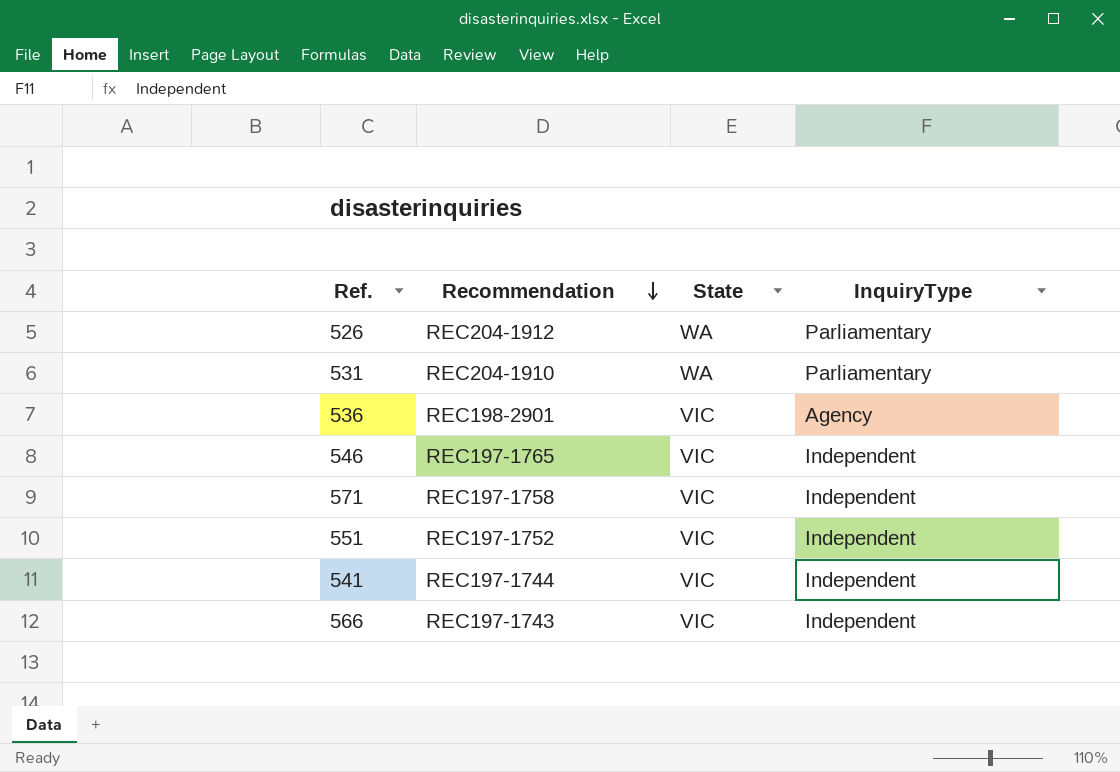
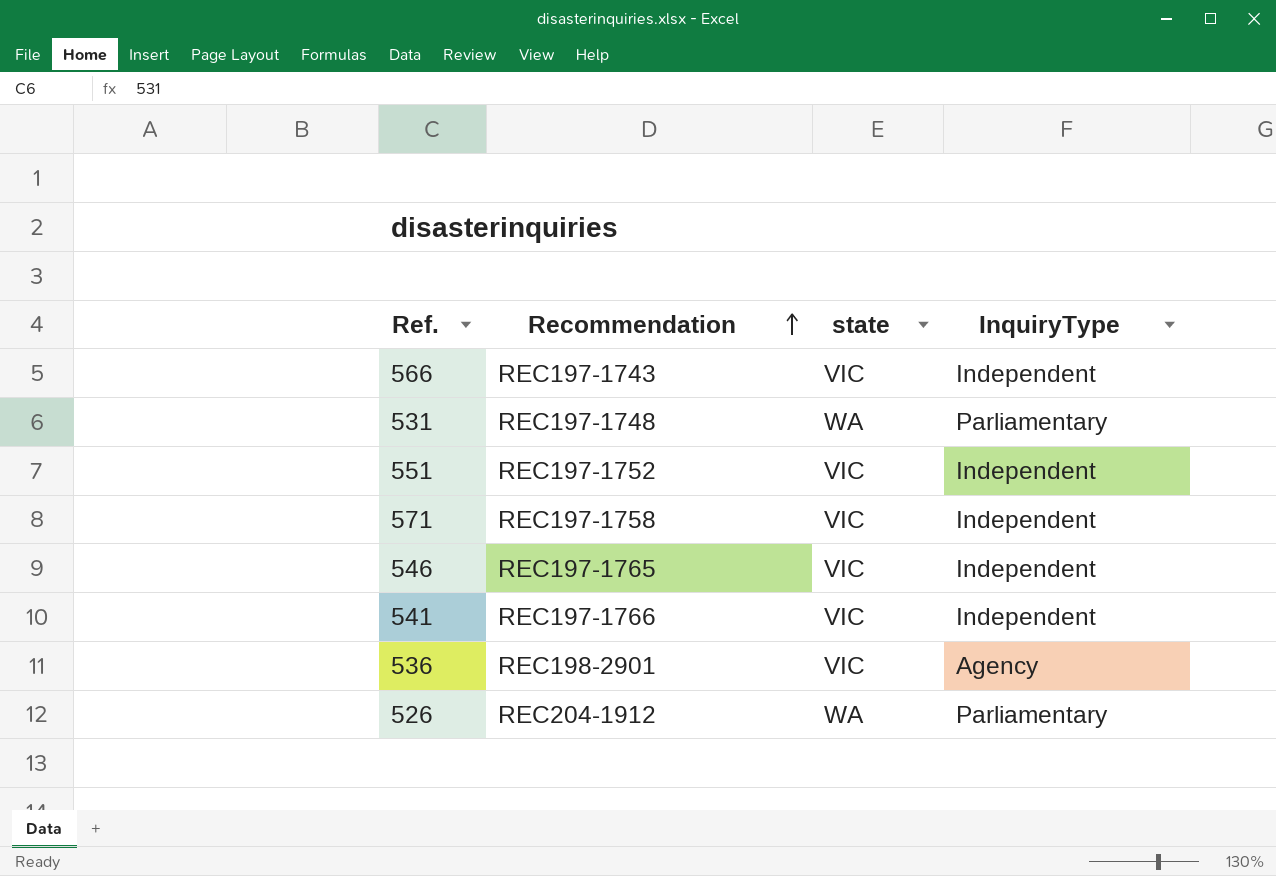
row order: Recommendation descending -> Recommendation ascending
column name: State -> state
531 | Recommendation: REC204-1910 -> REC197-1748
541 | Recommendation: REC197-1744 -> REC197-1766

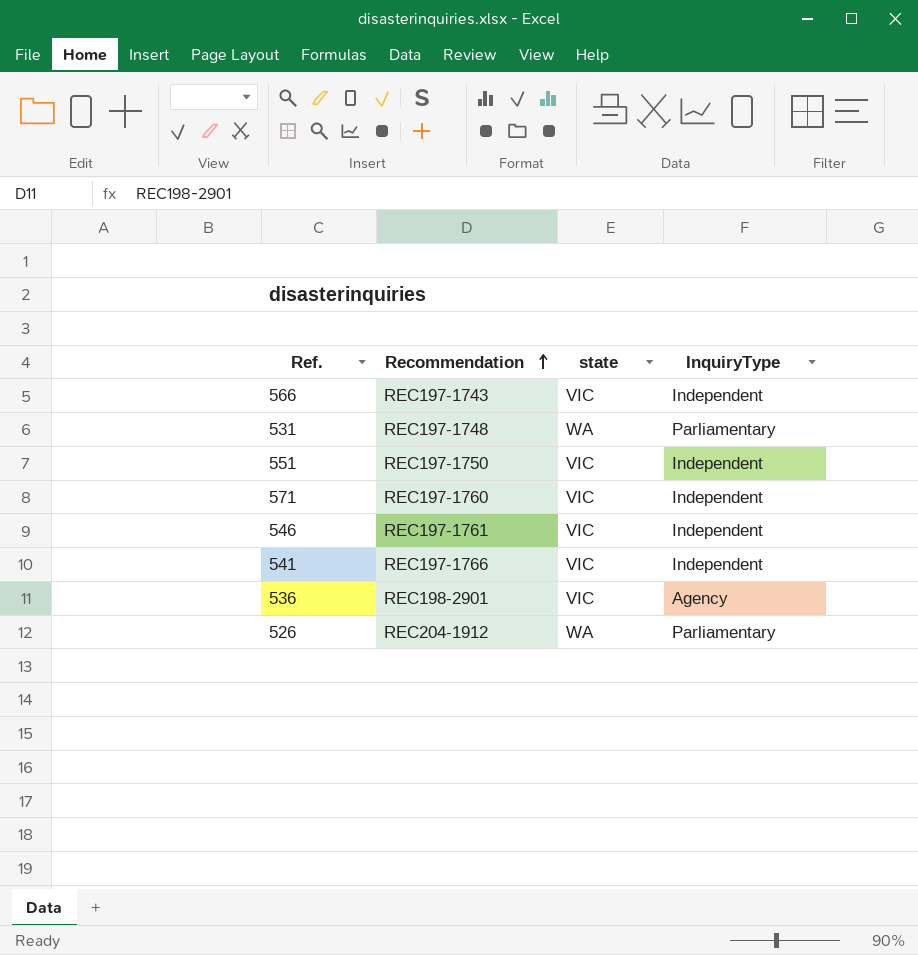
551 | Recommendation: REC197-1752 -> REC197-1750
571 | Recommendation: REC197-1758 -> REC197-1760
546 | Recommendation: REC197-1765 -> REC197-1761

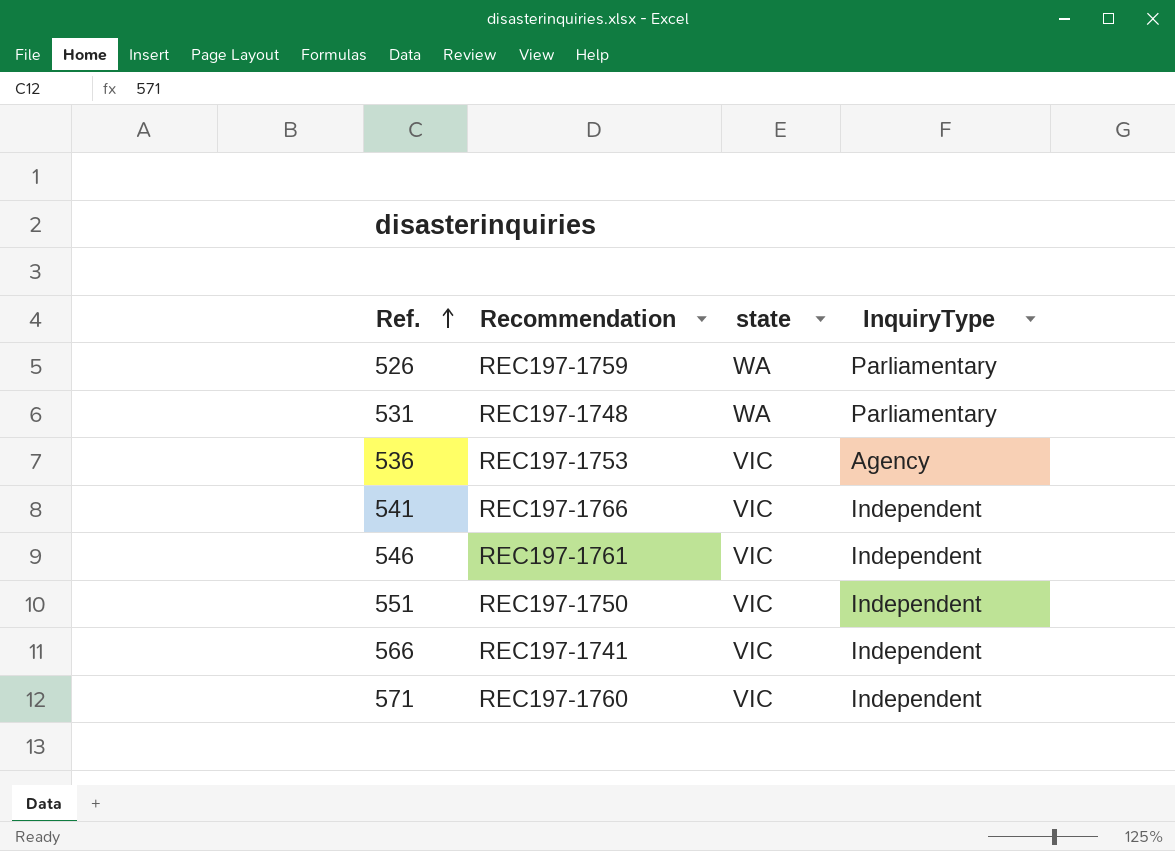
row order: Recommendation ascending -> Ref. ascending
526 | Recommendation: REC204-1912 -> REC197-1759
536 | Recommendation: REC198-2901 -> REC197-1753
566 | Recommendation: REC197-1743 -> REC197-1741

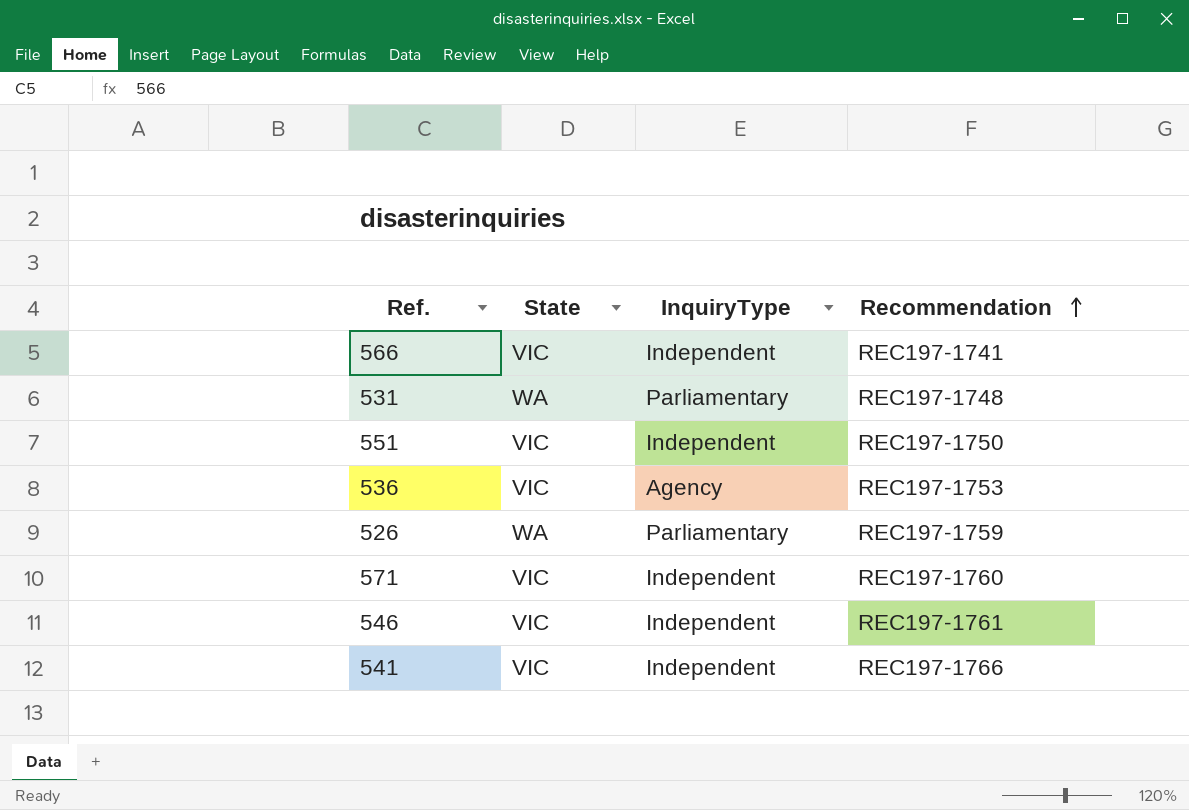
row order: Ref. ascending -> Recommendation ascending
column name: state -> State
column Recommendation | position: 2 -> 4

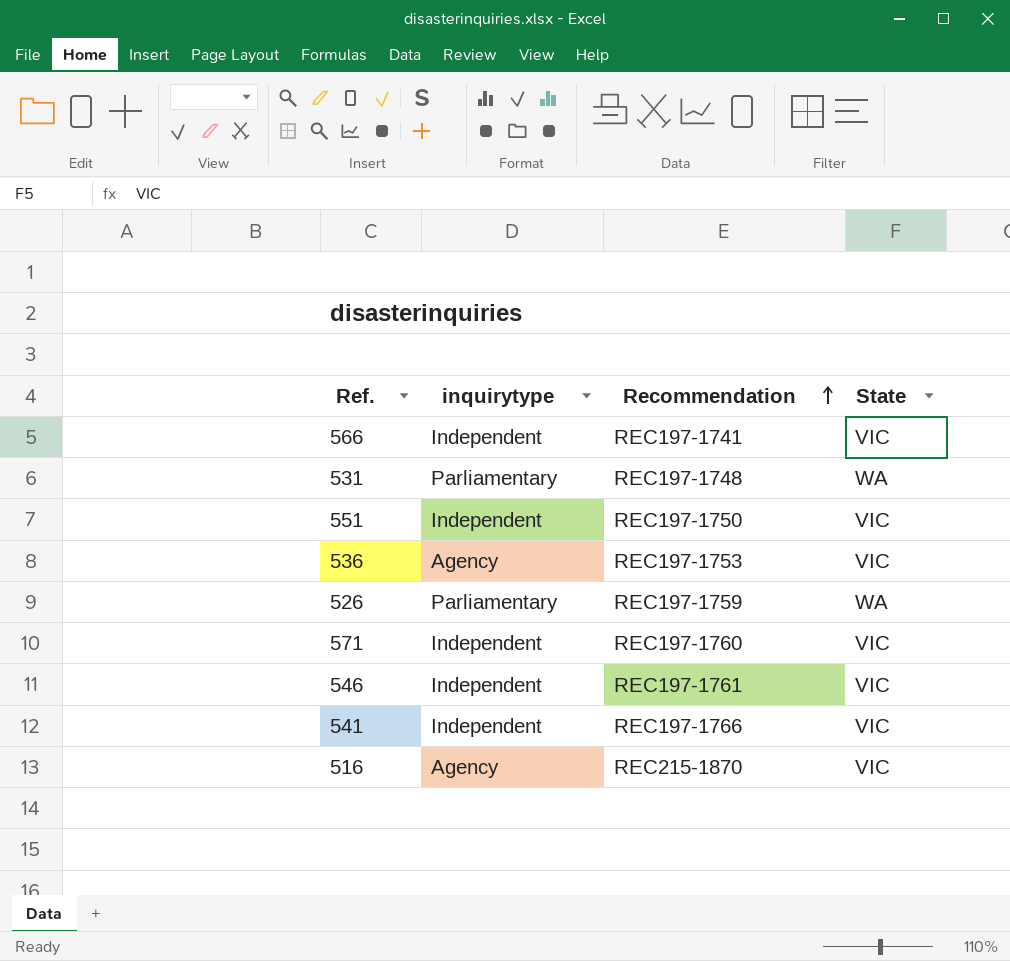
column name: InquiryType -> inquirytype
column State | position: 2 -> 4
row 516: none -> Agency | REC215-1870 | VIC

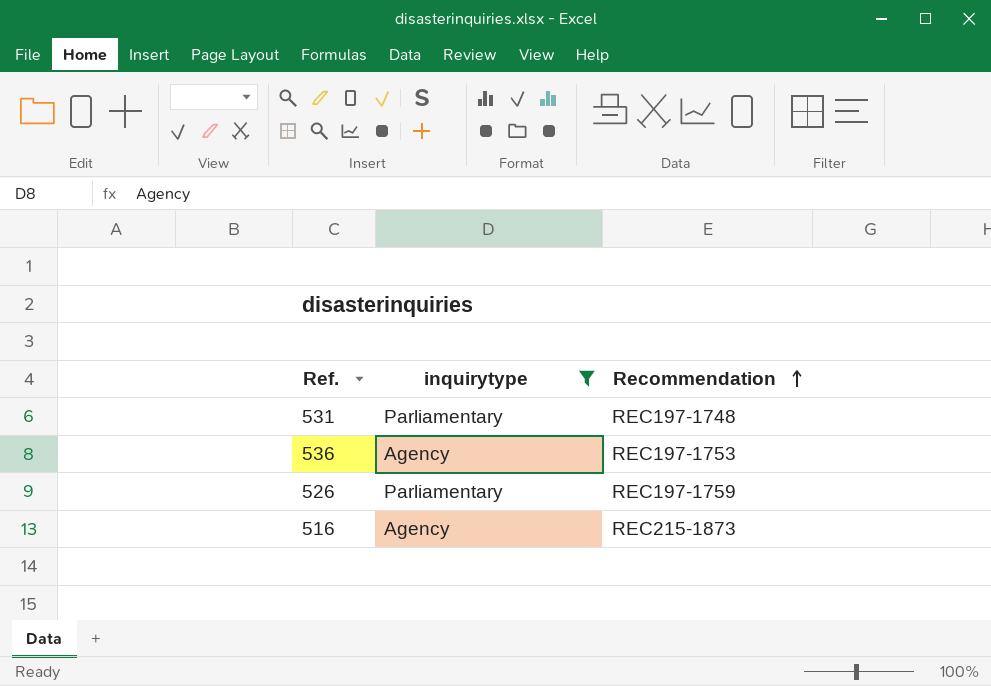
filter: none -> inquirytype != Independent
column State | position: 4 -> none
516 | Recommendation: REC215-1870 -> REC215-1873

